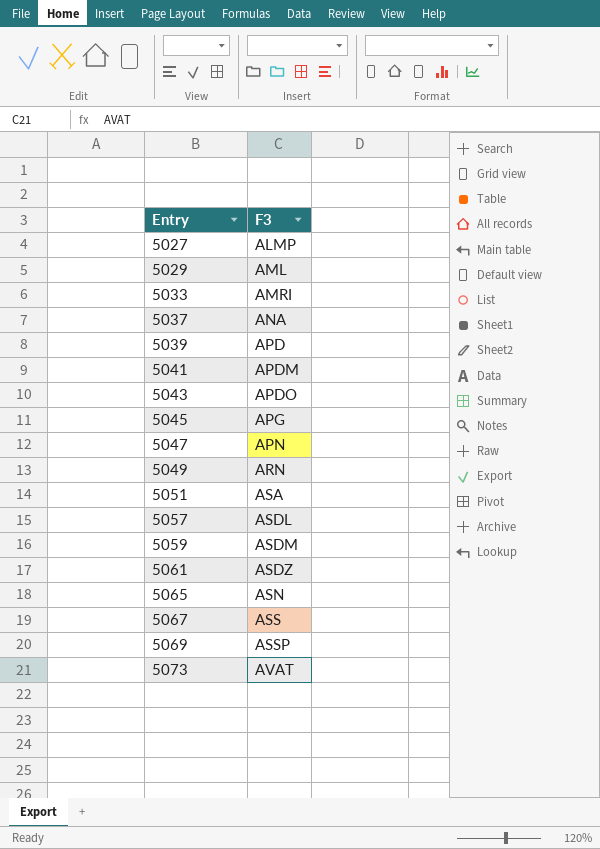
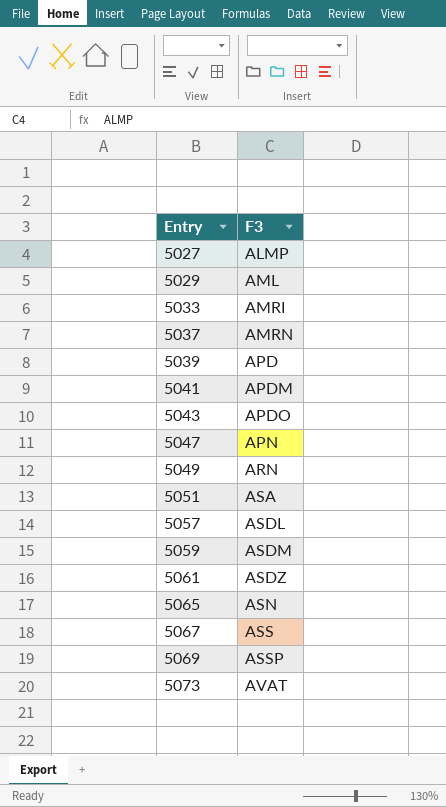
row 5045: APG -> none
5037 | F3: ANA -> AMRN

